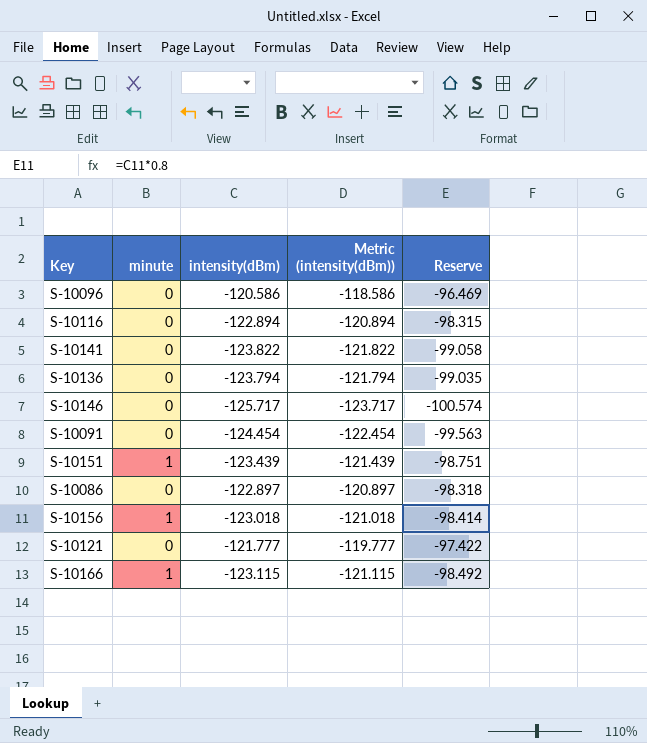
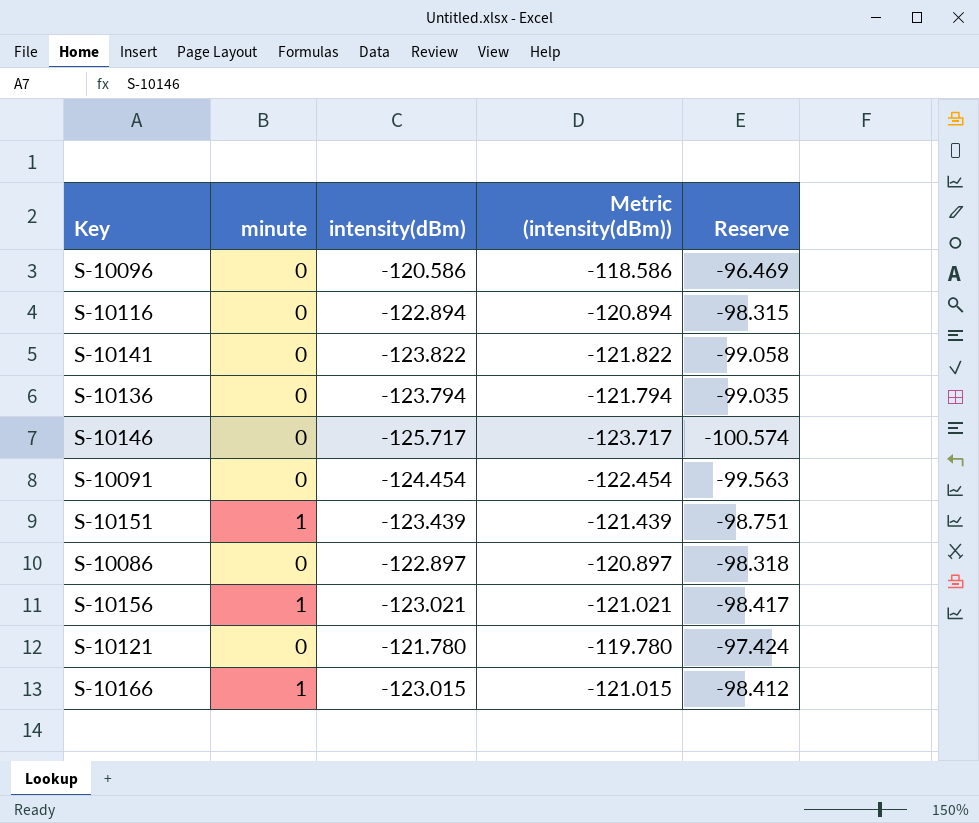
S-10156 | intensity(dBm): -123.018 -> -123.021
S-10156 | Metric (intensity(dBm)): -121.018 -> -121.021
S-10156 | Reserve: -98.414 -> -98.417
S-10121 | intensity(dBm): -121.777 -> -121.780
S-10121 | Metric (intensity(dBm)): -119.777 -> -119.780
S-10121 | Reserve: -97.422 -> -97.424
S-10166 | intensity(dBm): -123.115 -> -123.015
S-10166 | Metric (intensity(dBm)): -121.115 -> -121.015
S-10166 | Reserve: -98.492 -> -98.412

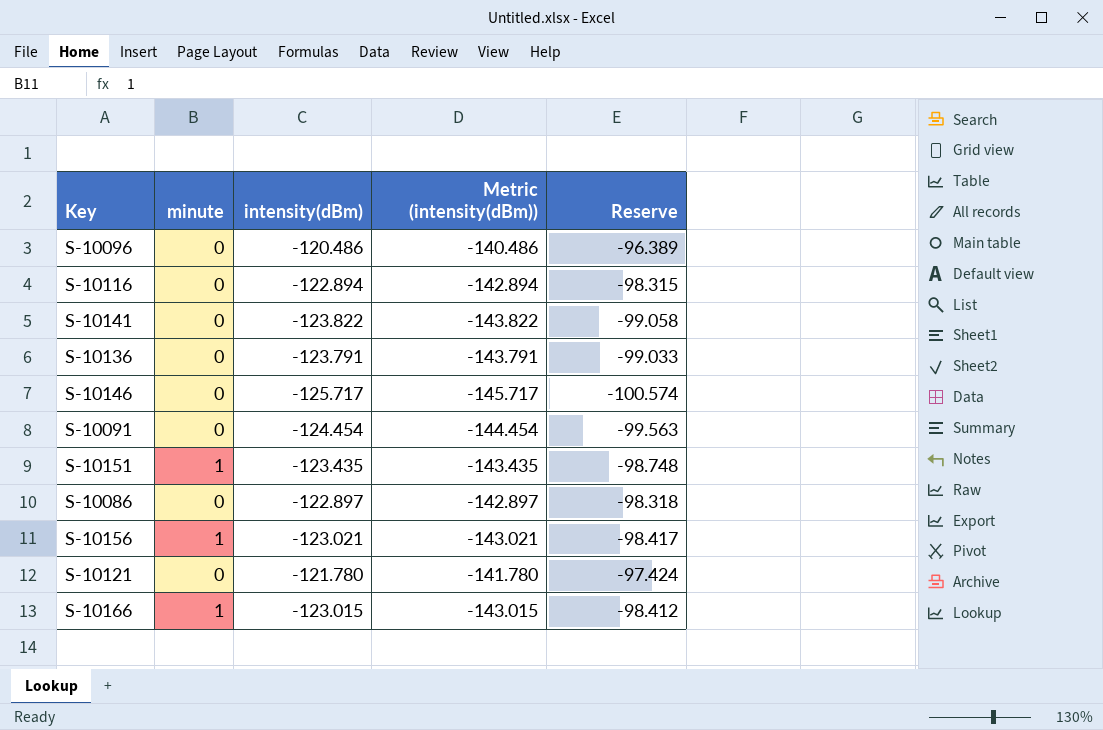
column Metric (intensity(dBm)) | formula: [intensity(dBm)] + 2 -> [intensity(dBm)] - 20
S-10096 | intensity(dBm): -120.586 -> -120.486
S-10096 | Reserve: -96.469 -> -96.389
S-10136 | intensity(dBm): -123.794 -> -123.791
S-10136 | Reserve: -99.035 -> -99.033
S-10151 | intensity(dBm): -123.439 -> -123.435
S-10151 | Reserve: -98.751 -> -98.748

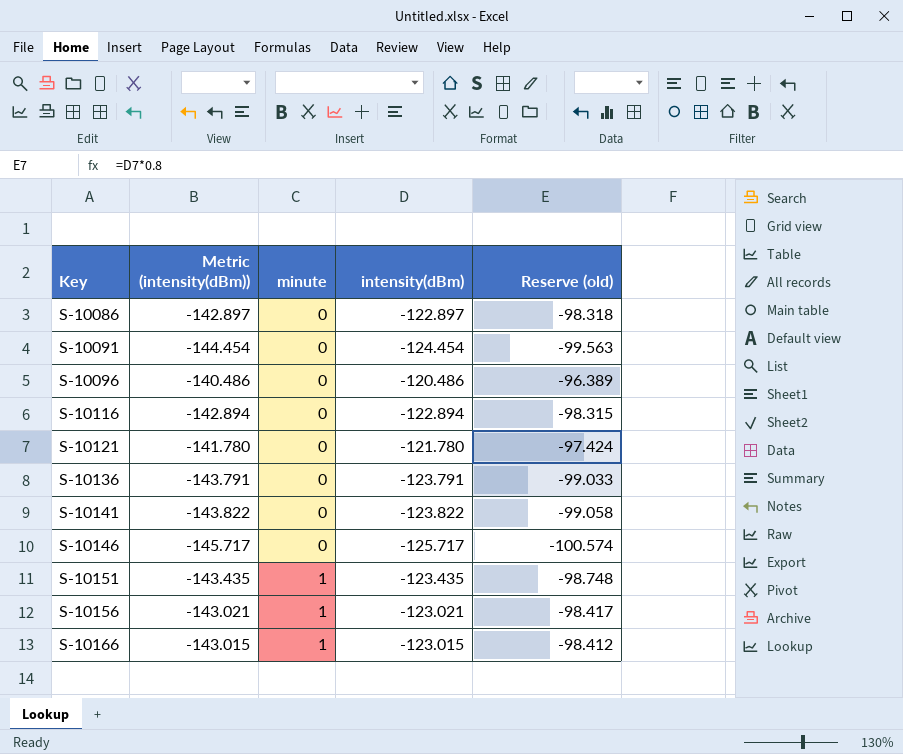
row order: none -> Key ascending
column Metric (intensity(dBm)) | position: 4 -> 2
column name: Reserve -> Reserve (old)

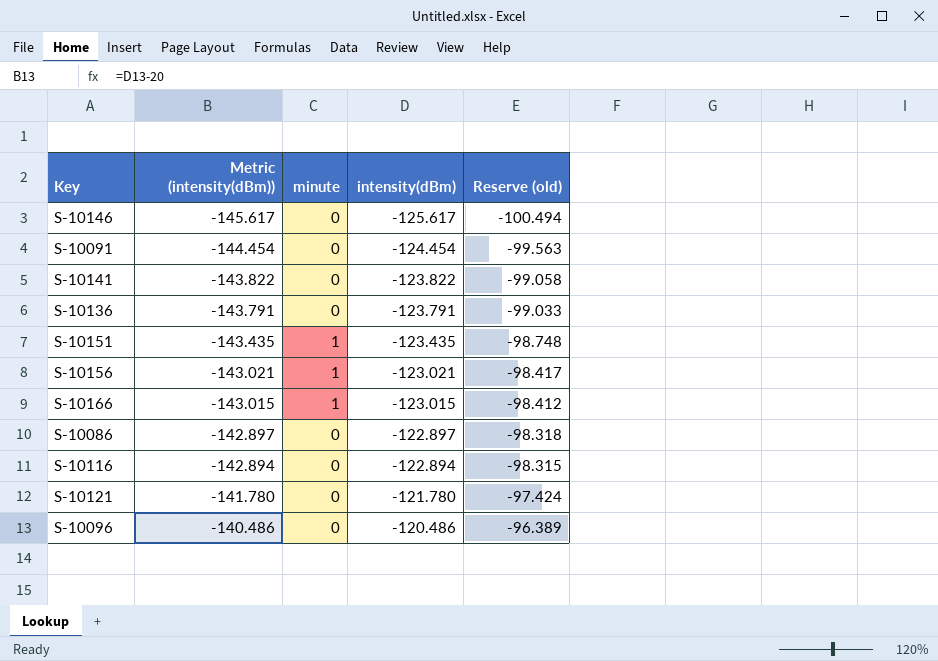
row order: Key ascending -> Metric (intensity(dBm)) ascending
S-10146 | Metric (intensity(dBm)): -145.717 -> -145.617
S-10146 | intensity(dBm): -125.717 -> -125.617
S-10146 | Reserve (old): -100.574 -> -100.494

